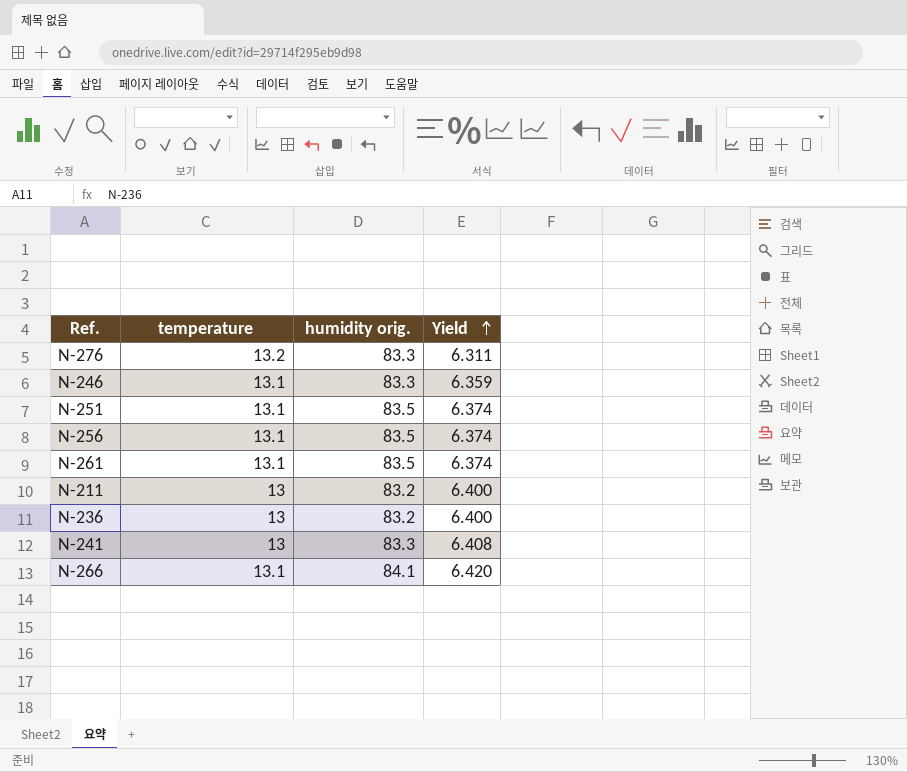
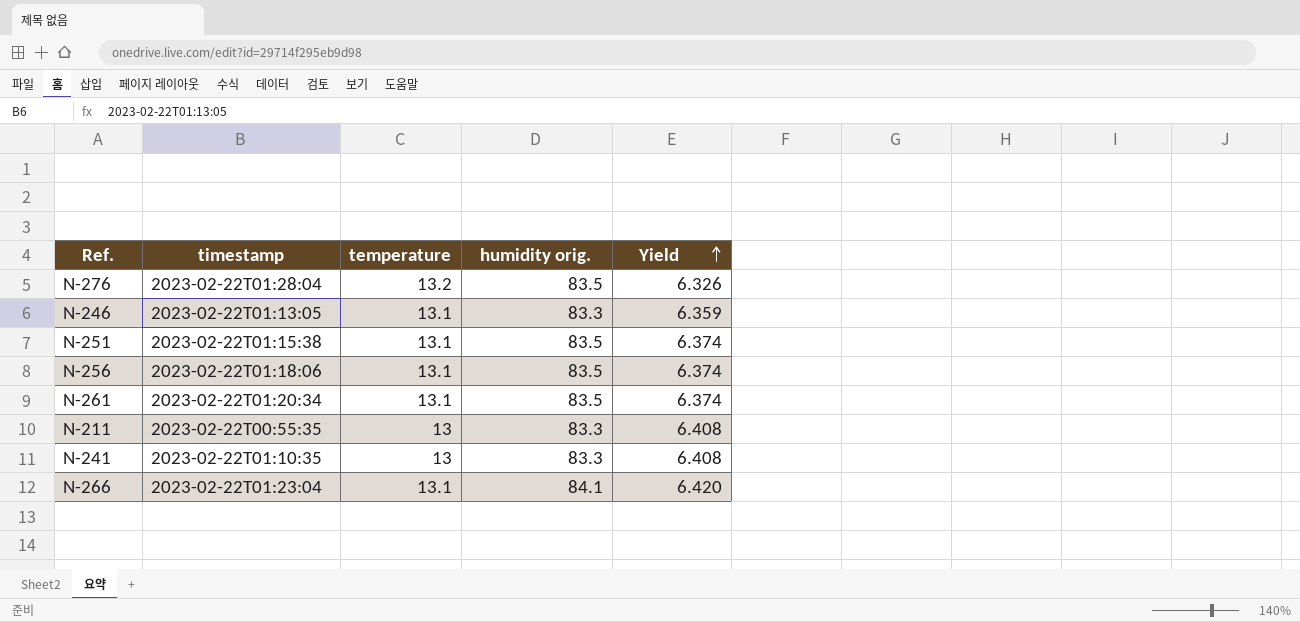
column timestamp | position: none -> 2
row N-236: 13 | 83.2 | 6.400 -> none
N-276 | humidity orig.: 83.3 -> 83.5
N-276 | Yield: 6.311 -> 6.326
N-211 | humidity orig.: 83.2 -> 83.3
N-211 | Yield: 6.400 -> 6.408

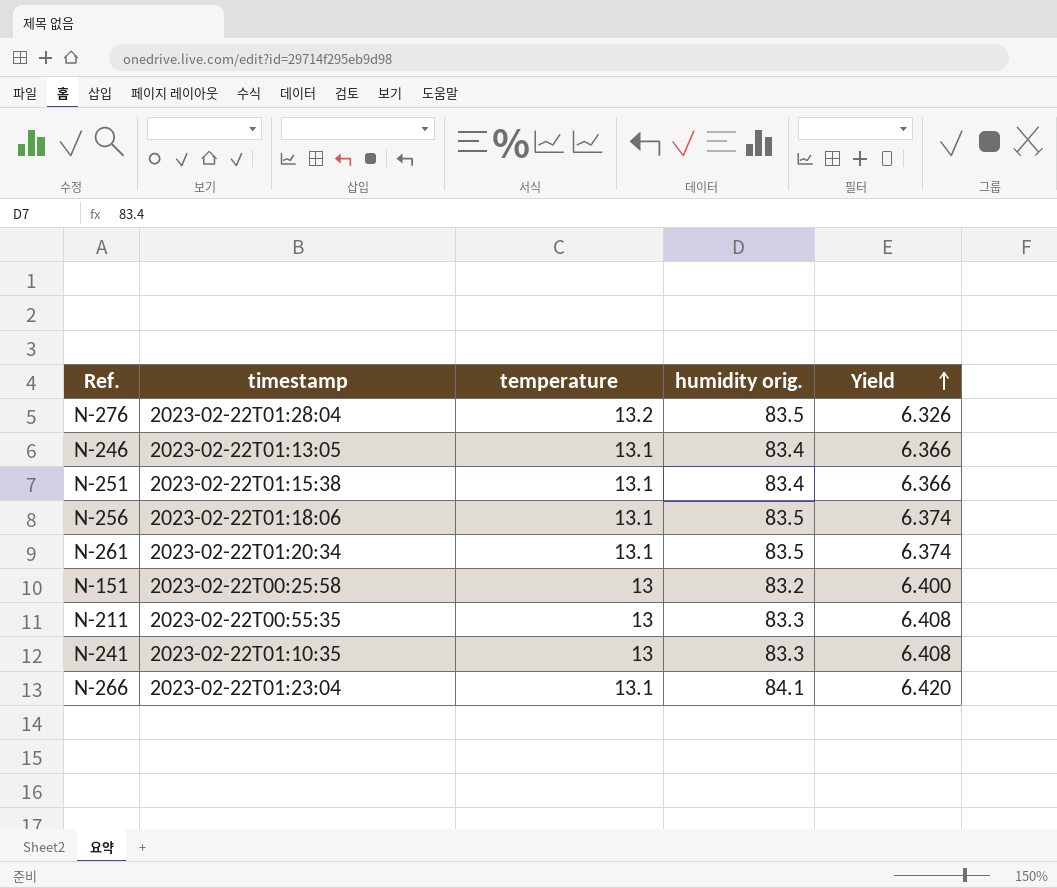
N-246 | humidity orig.: 83.3 -> 83.4
N-246 | Yield: 6.359 -> 6.366
N-251 | humidity orig.: 83.5 -> 83.4
N-251 | Yield: 6.374 -> 6.366
row N-151: none -> 2023-02-22T00:25:58 | 13 | 83.2 | 6.400

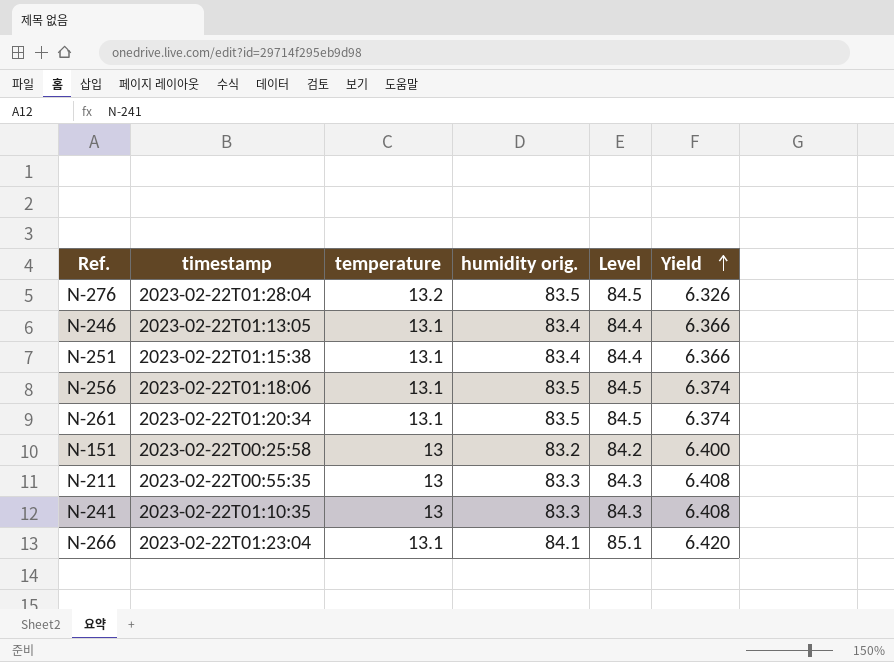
column Level | formula: none -> [humidity orig.] + 1

